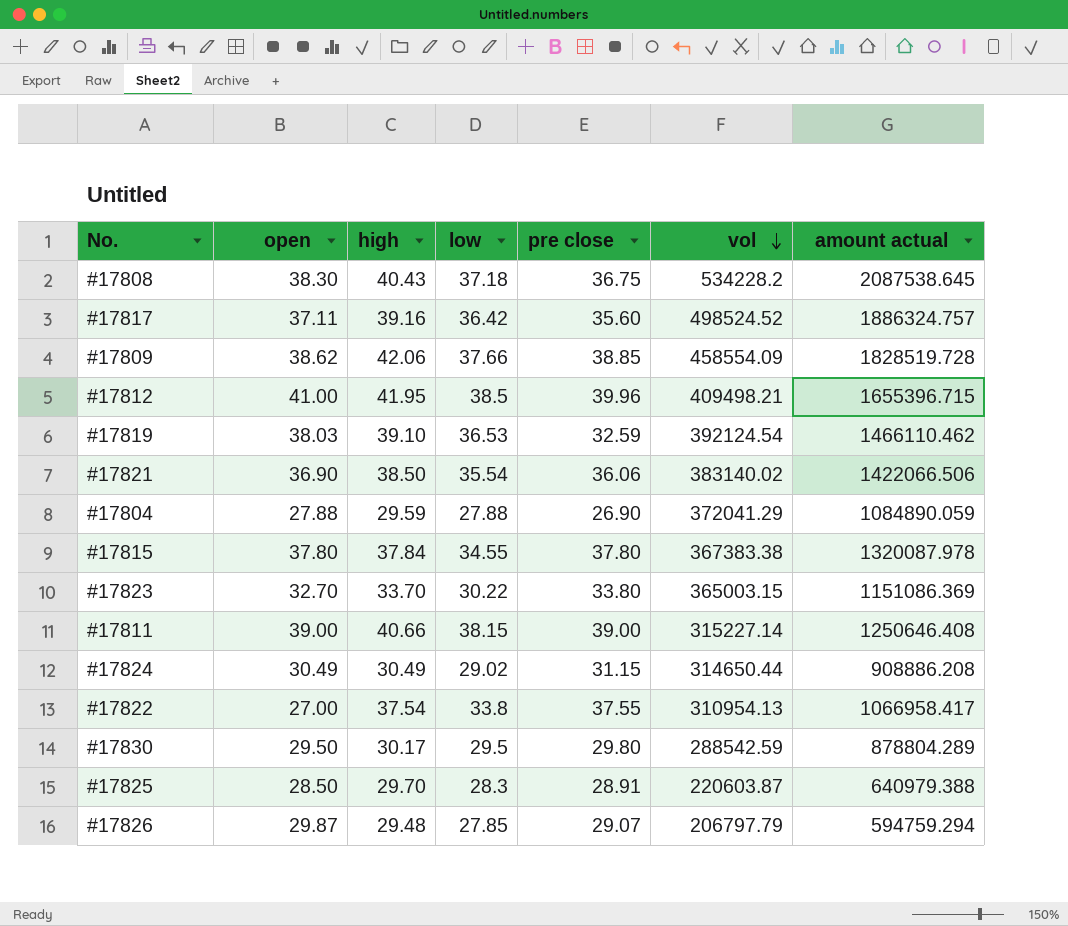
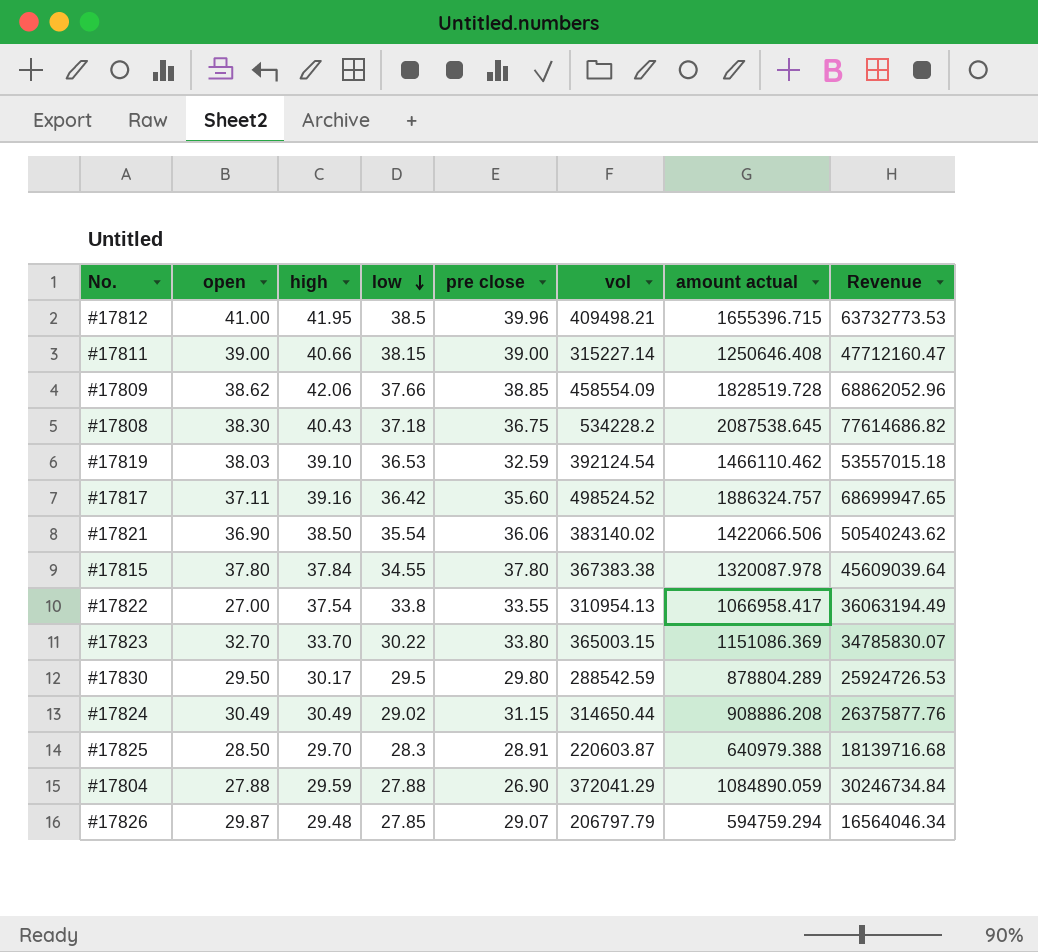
row order: vol descending -> low descending
column Revenue | formula: none -> [low] * [amount actual]
#17822 | pre close: 37.55 -> 33.55

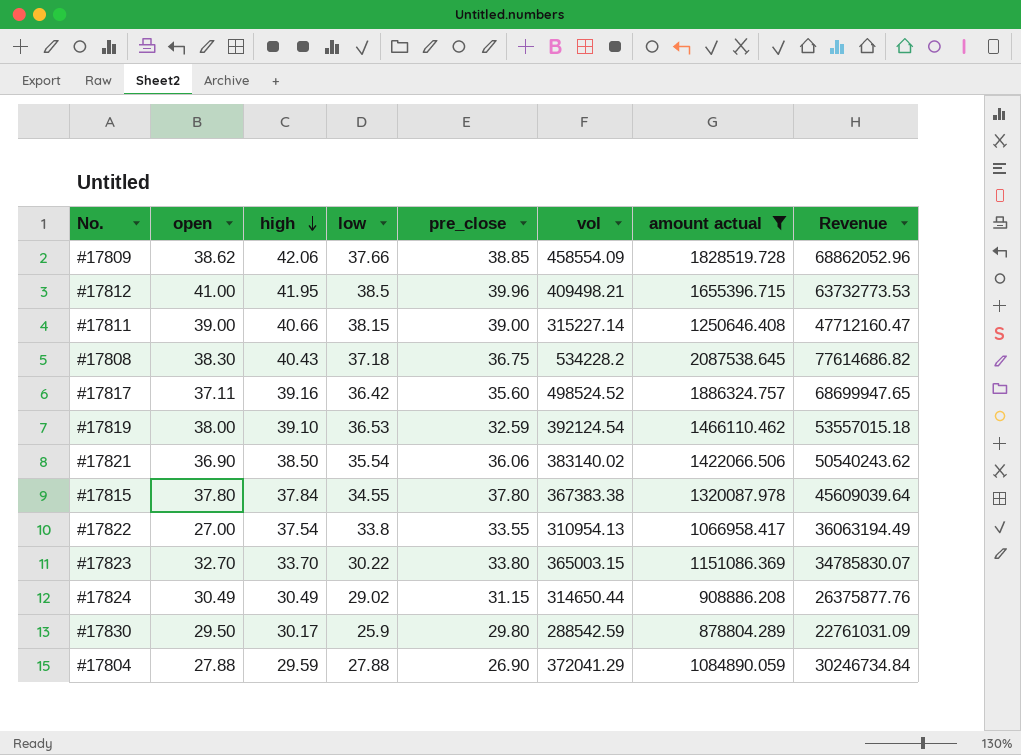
filter: none -> amount actual >= 878804.289
row order: low descending -> high descending
column name: pre close -> pre_close
#17819 | open: 38.03 -> 38.00
#17830 | low: 29.5 -> 25.9
#17830 | Revenue: 25924726.53 -> 22761031.09

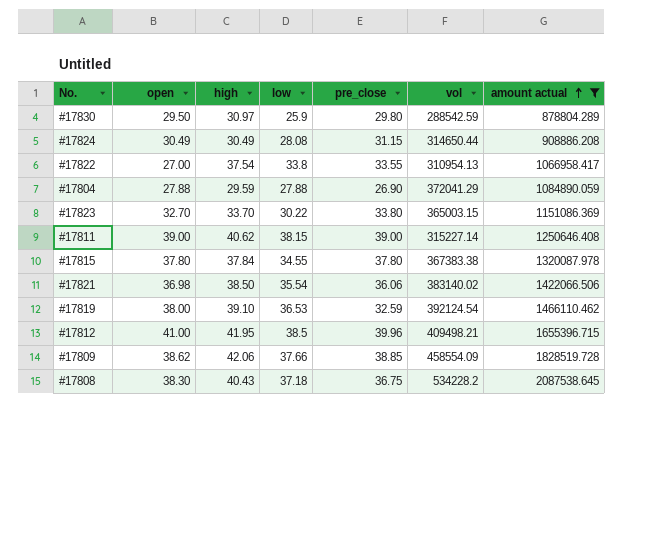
row order: high descending -> amount actual ascending
column Revenue | formula: [low] * [amount actual] -> none
row #17817: 37.11 | 39.16 | 36.42 | 35.60 | 498524.52 | 1886324.757 | 68699947.65 -> none
#17830 | high: 30.17 -> 30.97
#17824 | low: 29.02 -> 28.08
#17811 | high: 40.66 -> 40.62
#17821 | open: 36.90 -> 36.98

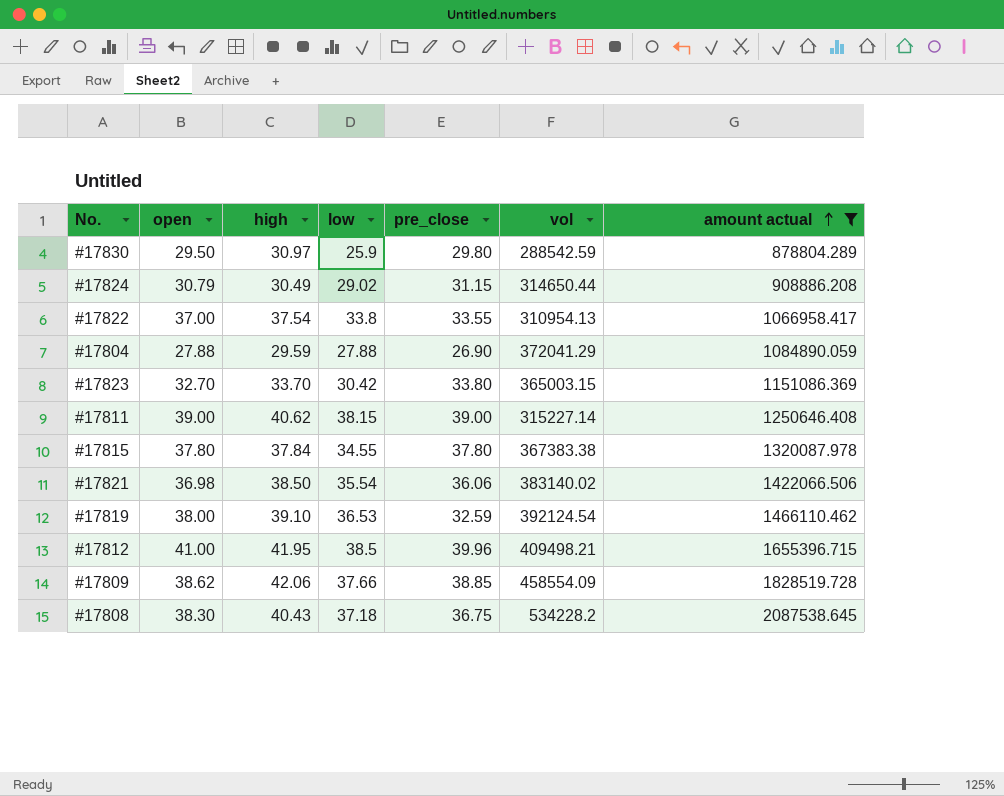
#17824 | open: 30.49 -> 30.79
#17824 | low: 28.08 -> 29.02
#17822 | open: 27.00 -> 37.00
#17823 | low: 30.22 -> 30.42

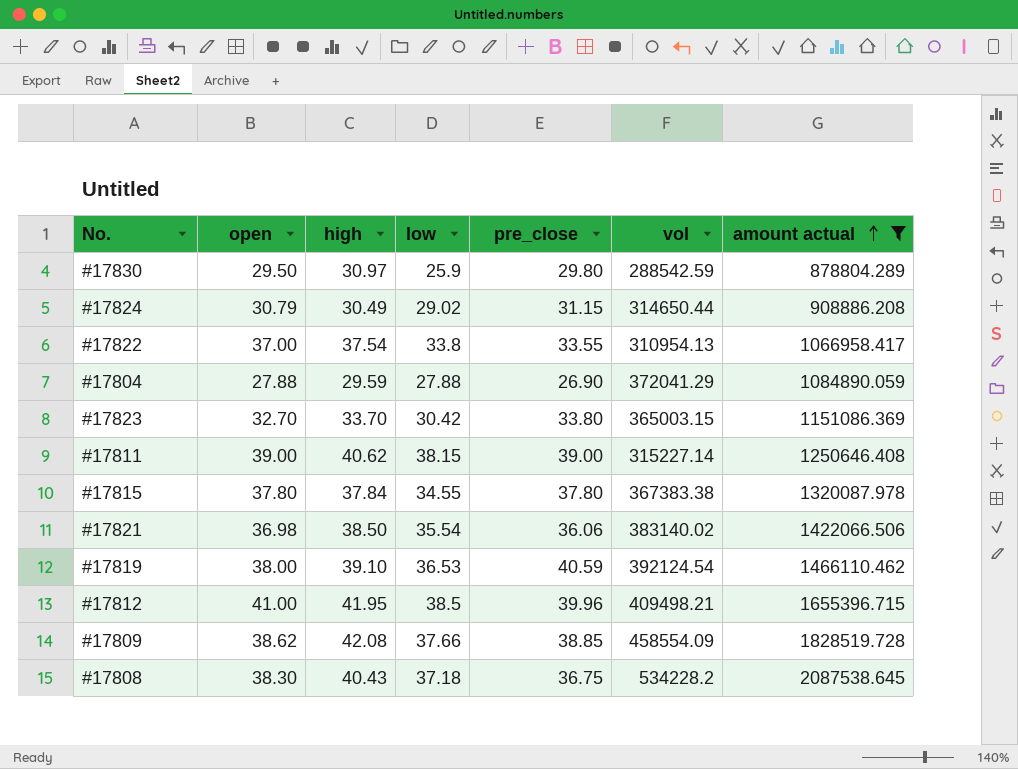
#17819 | pre_close: 32.59 -> 40.59
#17809 | high: 42.06 -> 42.08

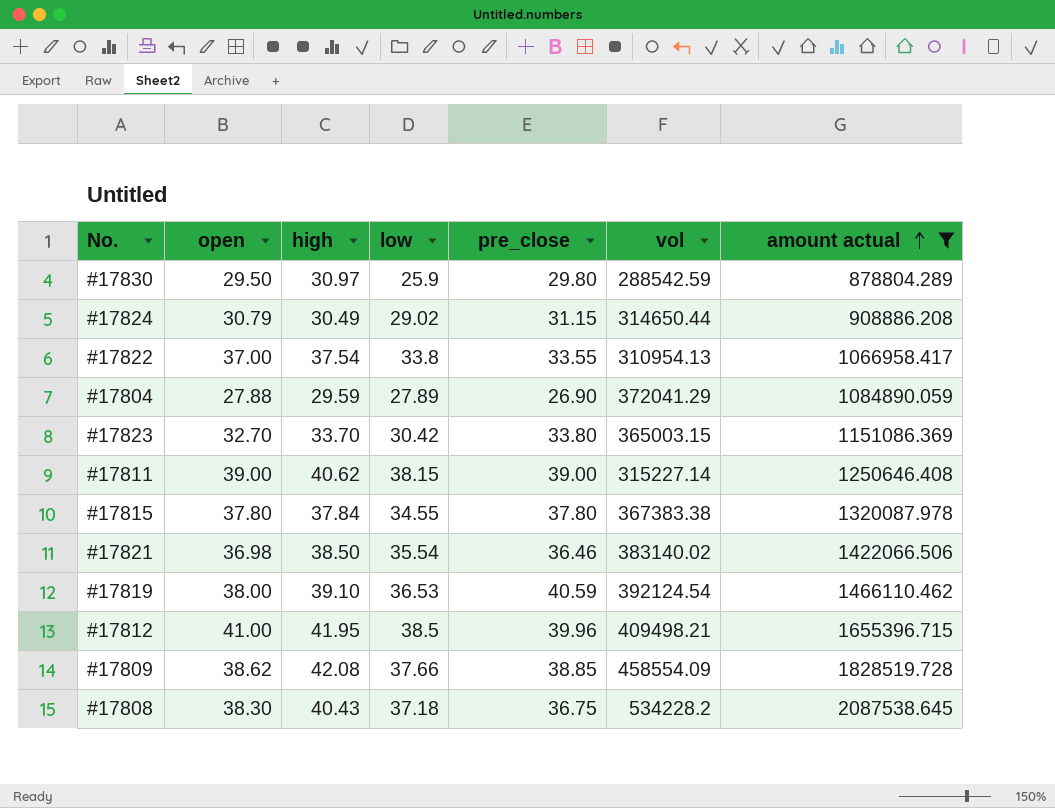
#17804 | low: 27.88 -> 27.89
#17821 | pre_close: 36.06 -> 36.46

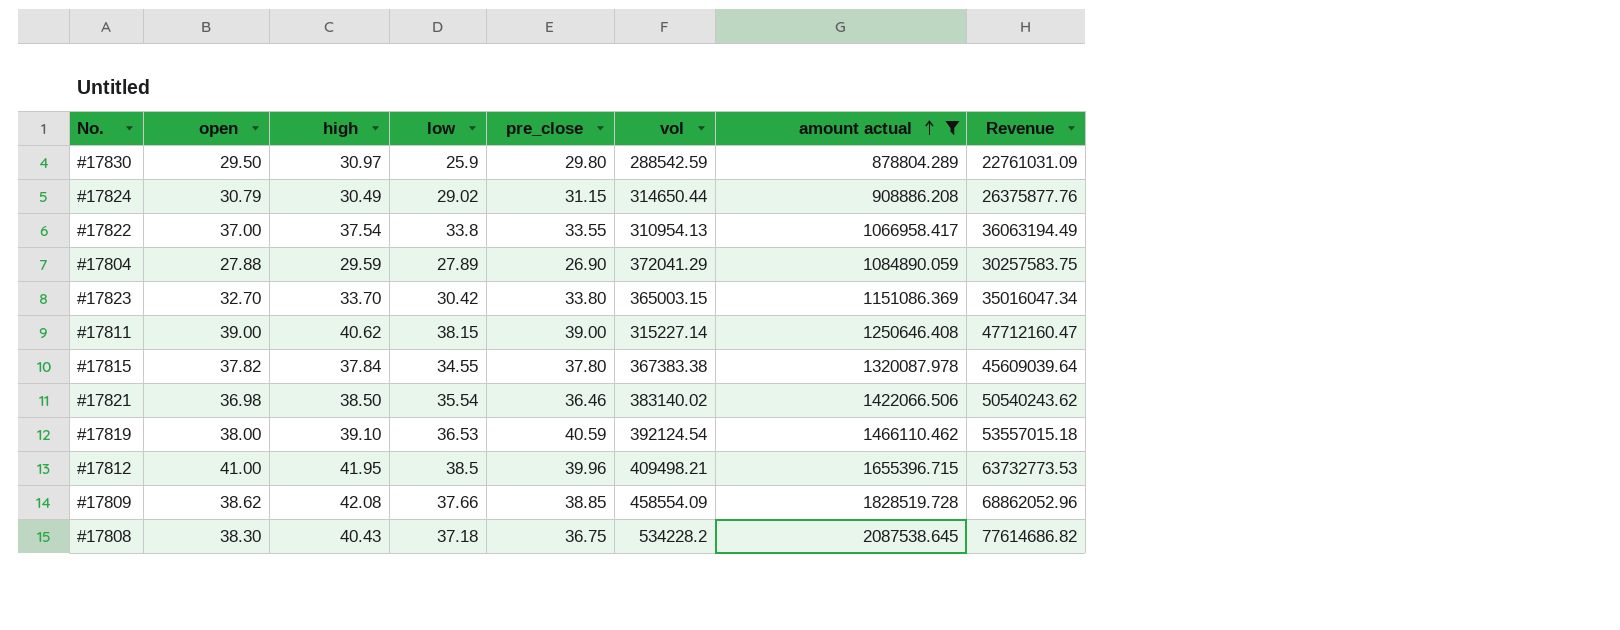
column Revenue | formula: none -> [low] * [amount actual]
#17815 | open: 37.80 -> 37.82

